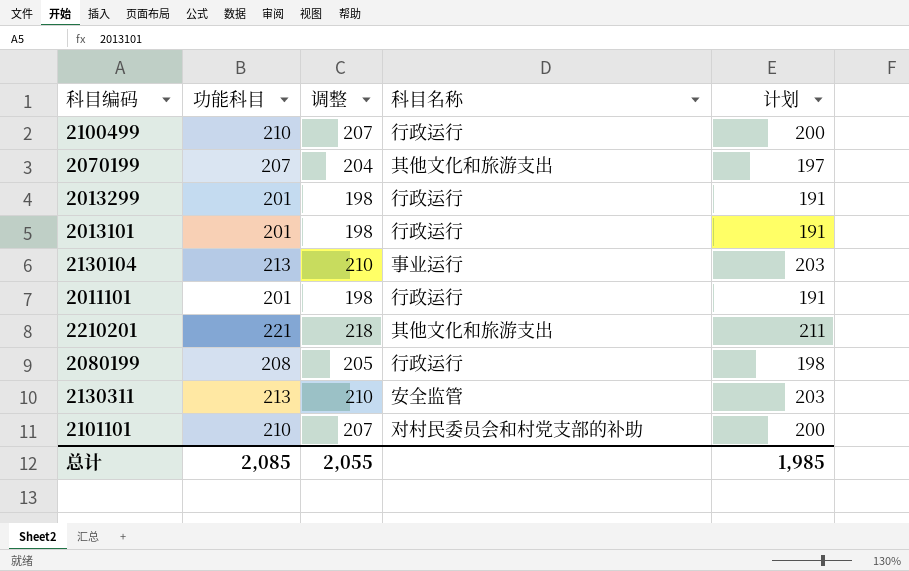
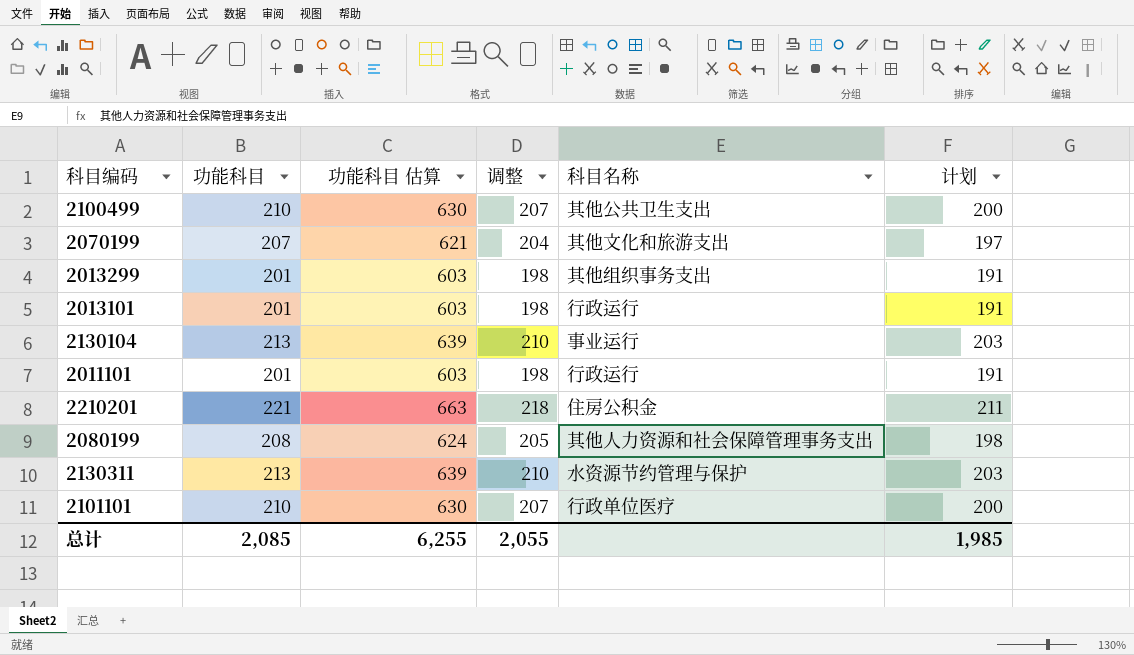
column 功能科目 估算 | formula: none -> [功能科目] * 3
2100499 | 科目名称: 行政运行 -> 其他公共卫生支出
2013299 | 科目名称: 行政运行 -> 其他组织事务支出
2210201 | 科目名称: 其他文化和旅游支出 -> 住房公积金
2080199 | 科目名称: 行政运行 -> 其他人力资源和社会保障管理事务支出
2130311 | 科目名称: 安全监管 -> 水资源节约管理与保护
2101101 | 科目名称: 对村民委员会和村党支部的补助 -> 行政单位医疗

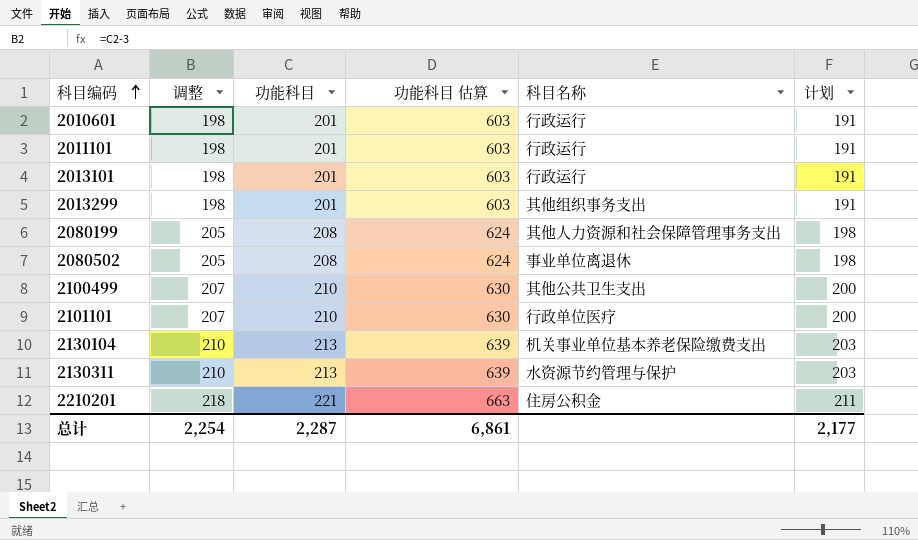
row order: none -> 科目编码 ascending
column 调整 | position: 4 -> 2
row 2070199: 207 | 621 | 204 | 其他文化和旅游支出 | 197 -> none
row 2010601: none -> 198 | 201 | 603 | 行政运行 | 191
row 2080502: none -> 205 | 208 | 624 | 事业单位离退休 | 198
2130104 | 科目名称: 事业运行 -> 机关事业单位基本养老保险缴费支出
总计 | 调整: 2,055 -> 2,254
总计 | 功能科目: 2,085 -> 2,287
总计 | 功能科目 估算: 6,255 -> 6,861
总计 | 计划: 1,985 -> 2,177

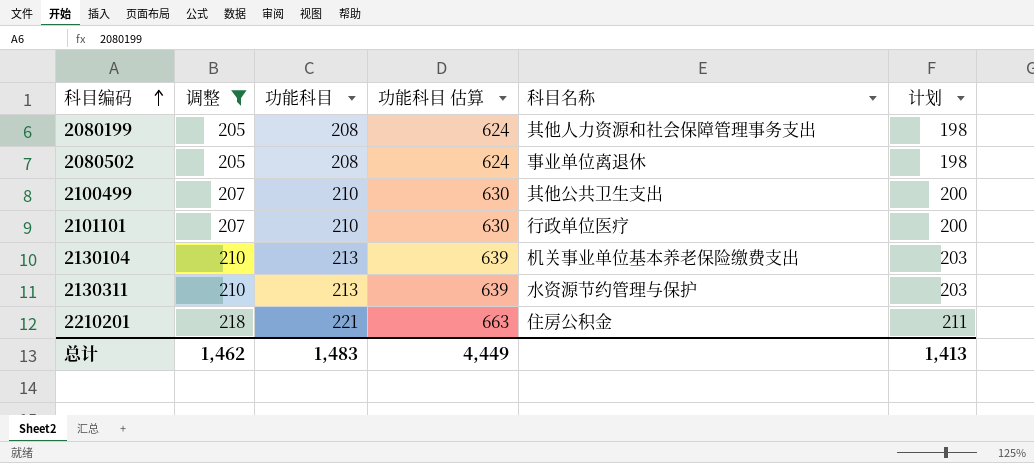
filter: none -> 调整 != 198
总计 | 调整: 2,254 -> 1,462
总计 | 功能科目: 2,287 -> 1,483
总计 | 功能科目 估算: 6,861 -> 4,449
总计 | 计划: 2,177 -> 1,413

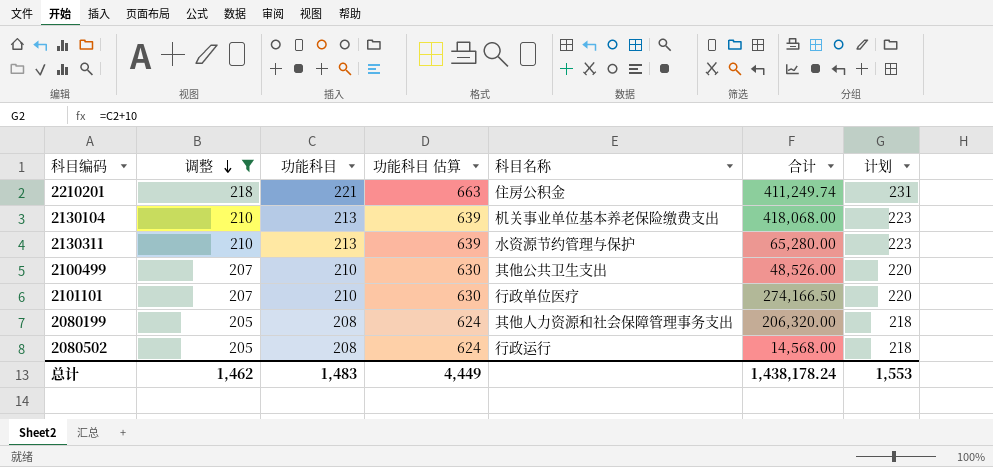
row order: 科目编码 ascending -> 调整 descending
column 合计 | position: none -> 6
column 计划 | formula: [功能科目] - 10 -> [功能科目] + 10
2080502 | 科目名称: 事业单位离退休 -> 行政运行
总计 | 计划: 1,413 -> 1,553

